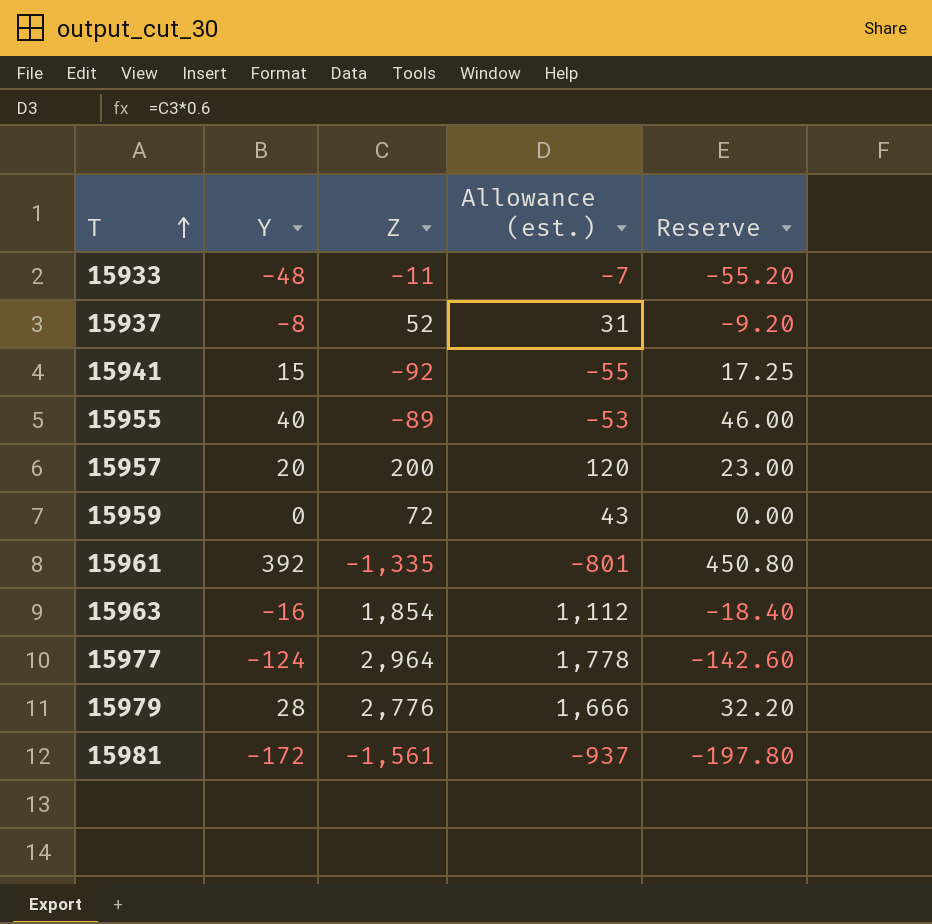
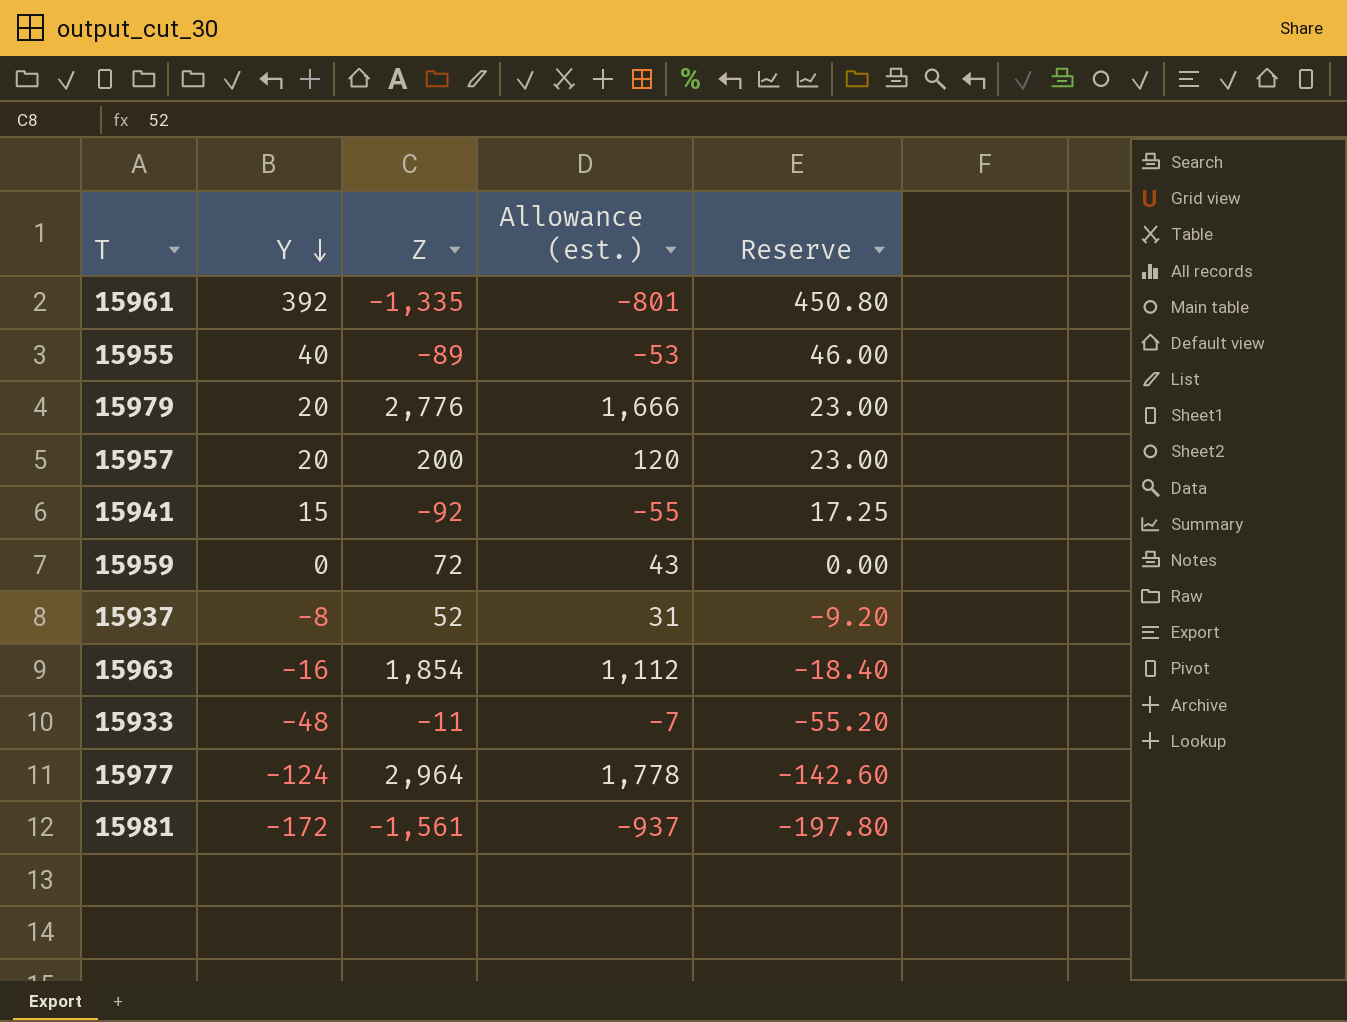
row order: T ascending -> Y descending
15979 | Y: 28 -> 20
15979 | Reserve: 32.20 -> 23.00

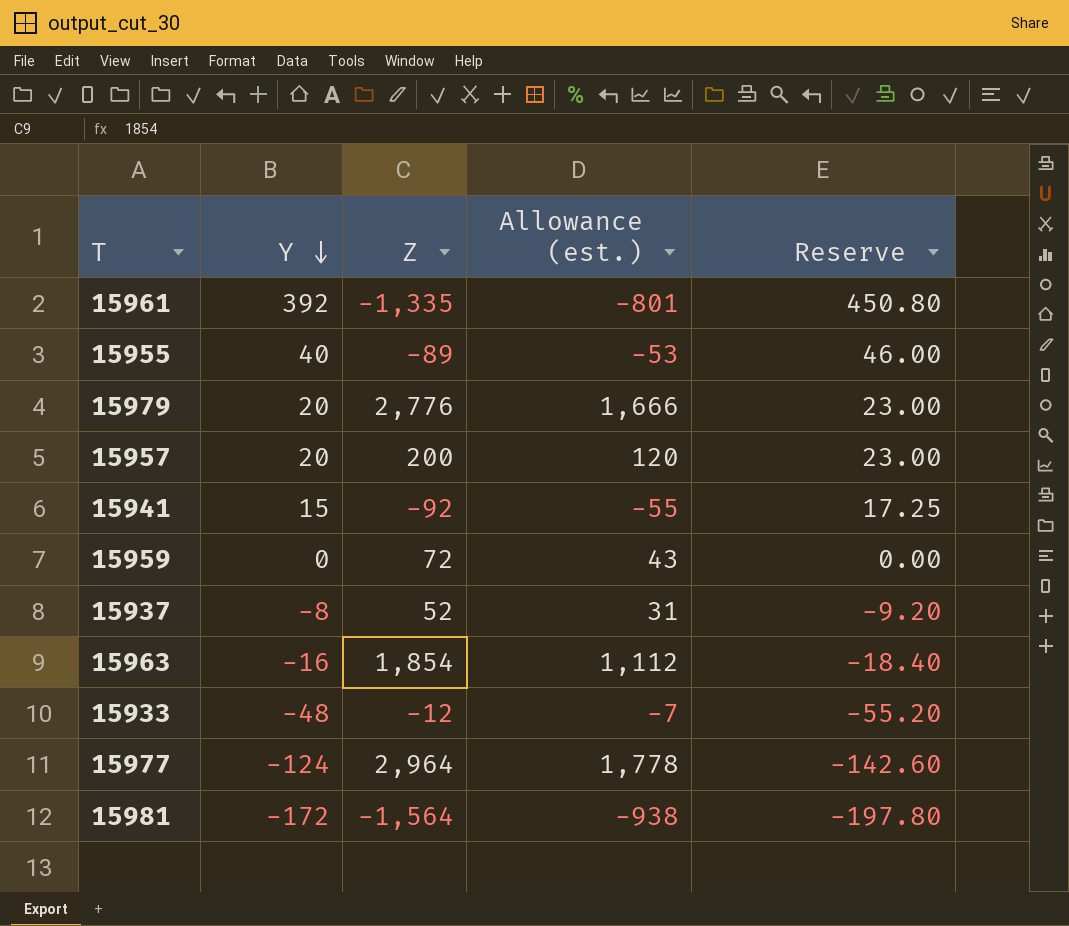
15933 | Z: -11 -> -12
15981 | Z: -1,561 -> -1,564
15981 | Allowance (est.): -937 -> -938

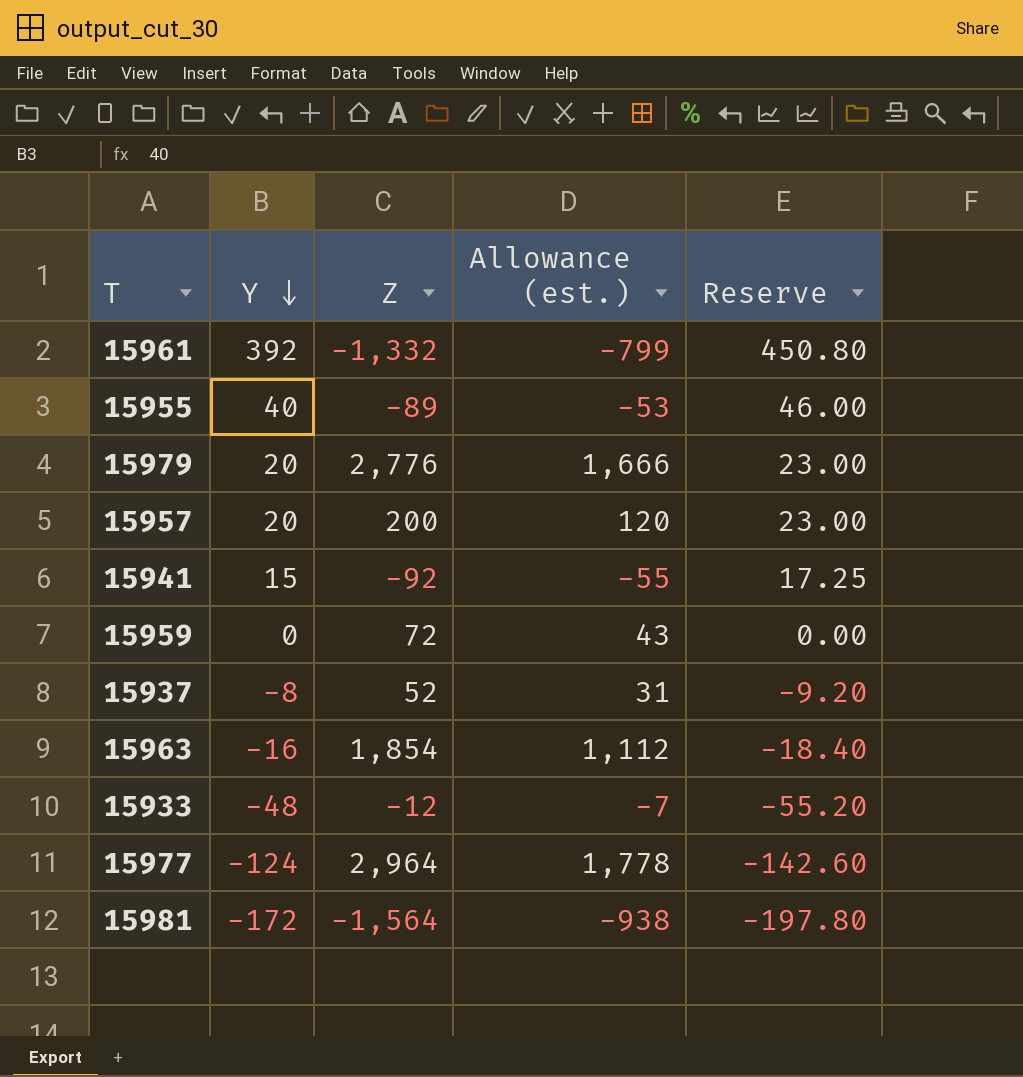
15961 | Z: -1,335 -> -1,332
15961 | Allowance (est.): -801 -> -799

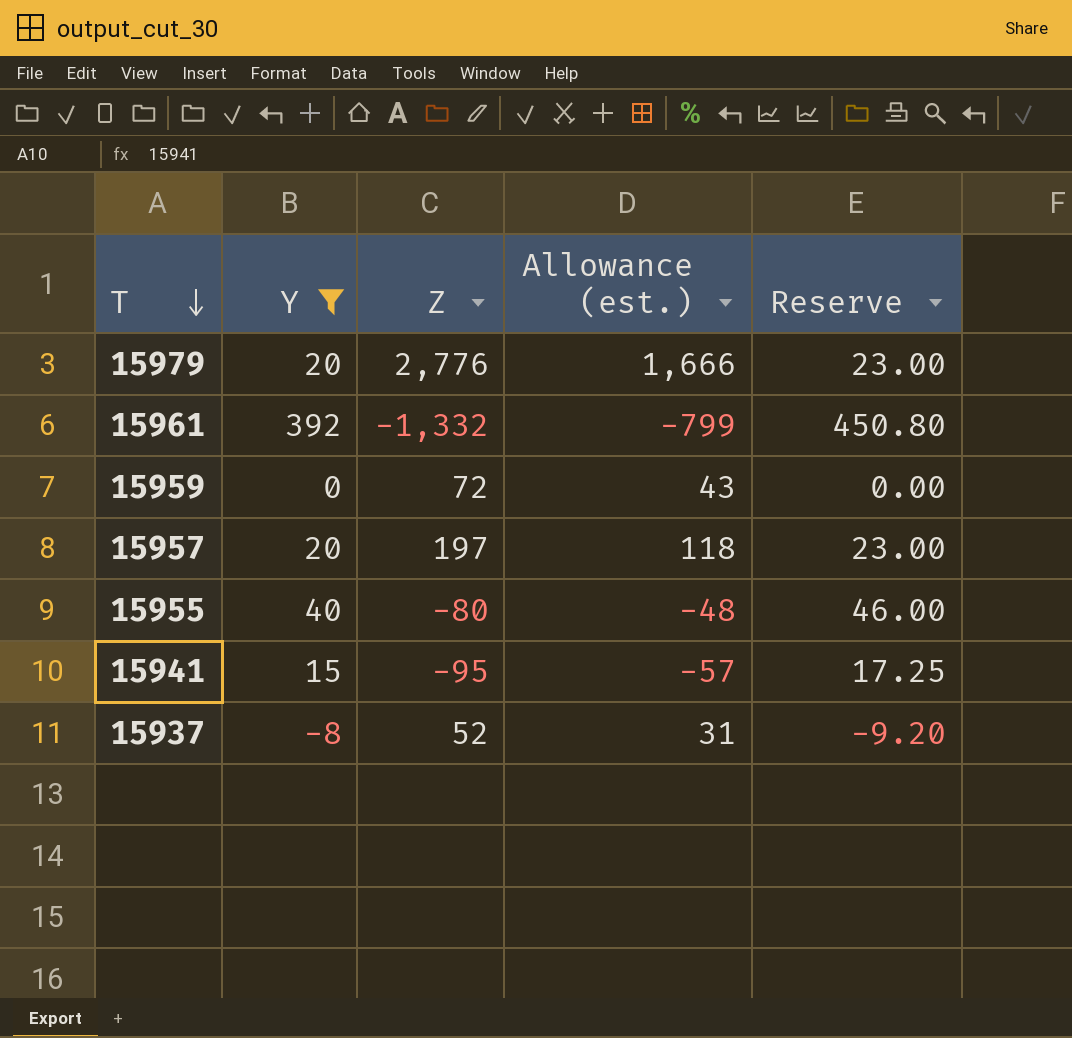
filter: none -> Y >= -8
row order: Y descending -> T descending
15957 | Z: 200 -> 197
15957 | Allowance (est.): 120 -> 118
15955 | Z: -89 -> -80
15955 | Allowance (est.): -53 -> -48
15941 | Z: -92 -> -95
15941 | Allowance (est.): -55 -> -57

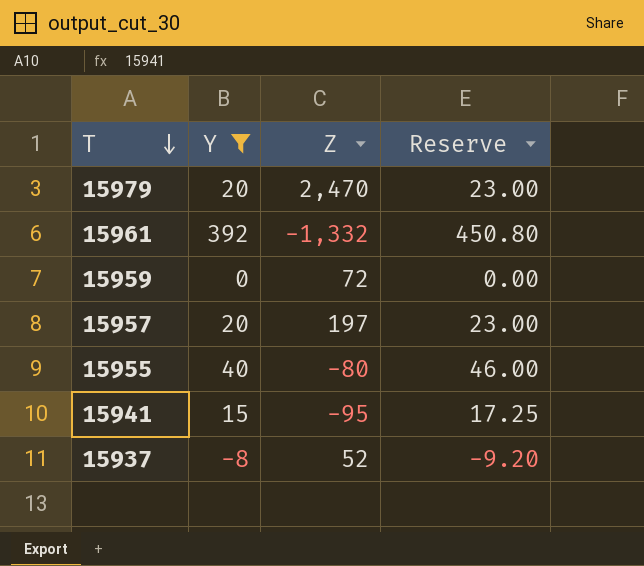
column Allowance (est.) | formula: [Z] * 0.6 -> none
15979 | Z: 2,776 -> 2,470

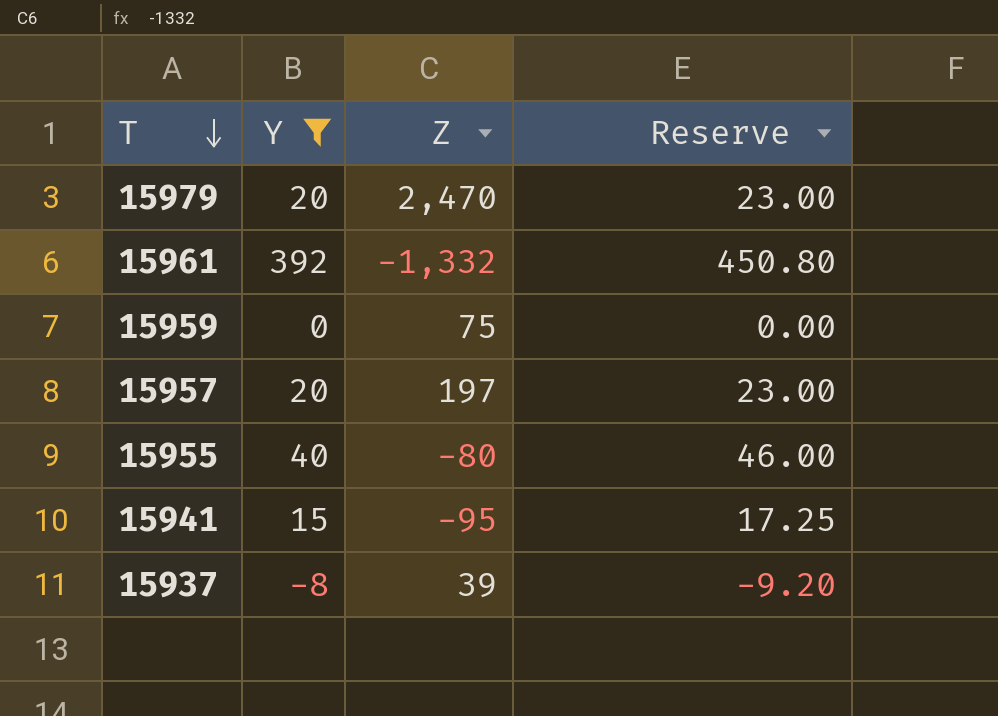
15959 | Z: 72 -> 75
15937 | Z: 52 -> 39

